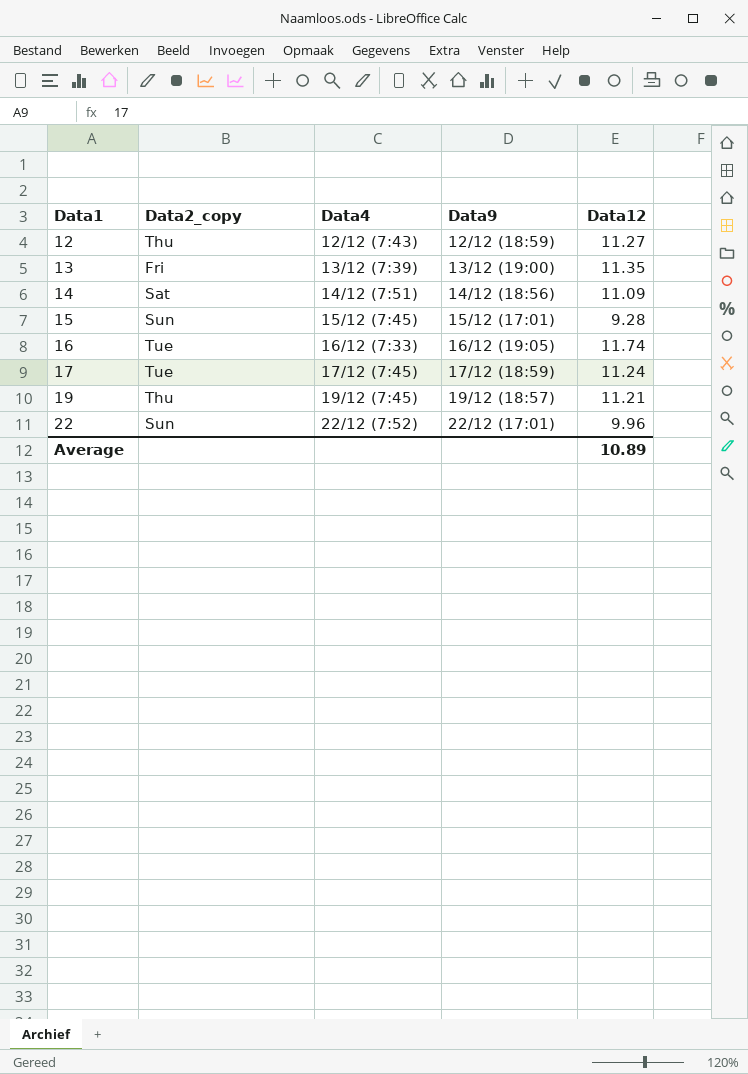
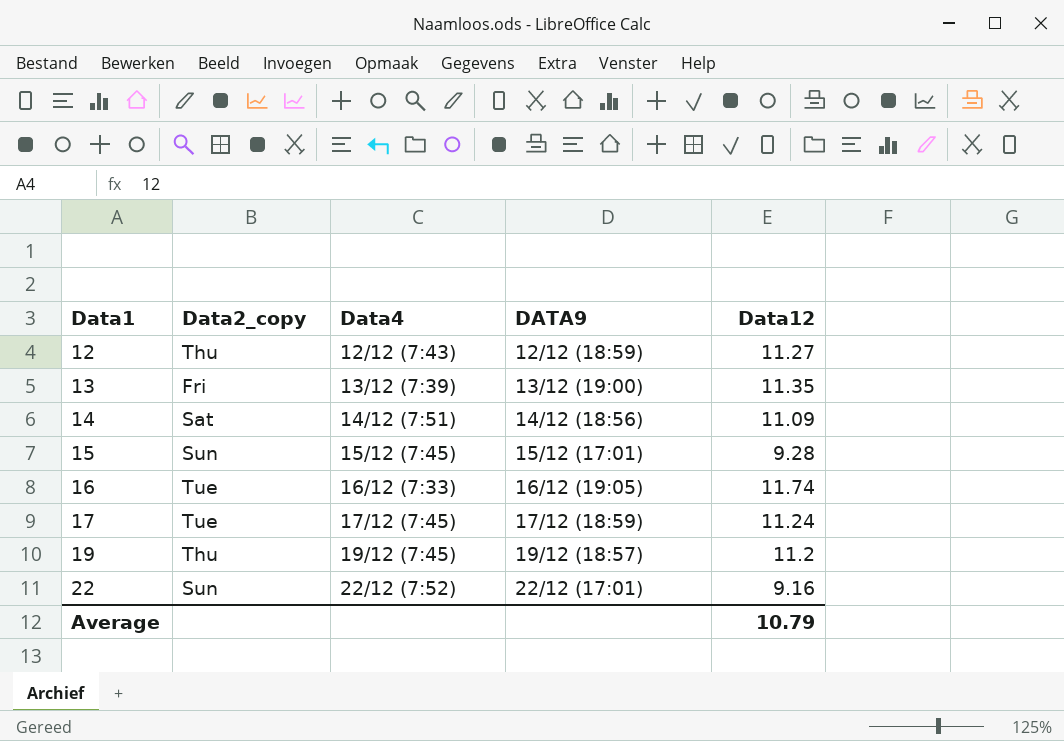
column name: Data9 -> DATA9
19 | Data12: 11.21 -> 11.2
22 | Data12: 9.96 -> 9.16
Average | Data12: 10.89 -> 10.79

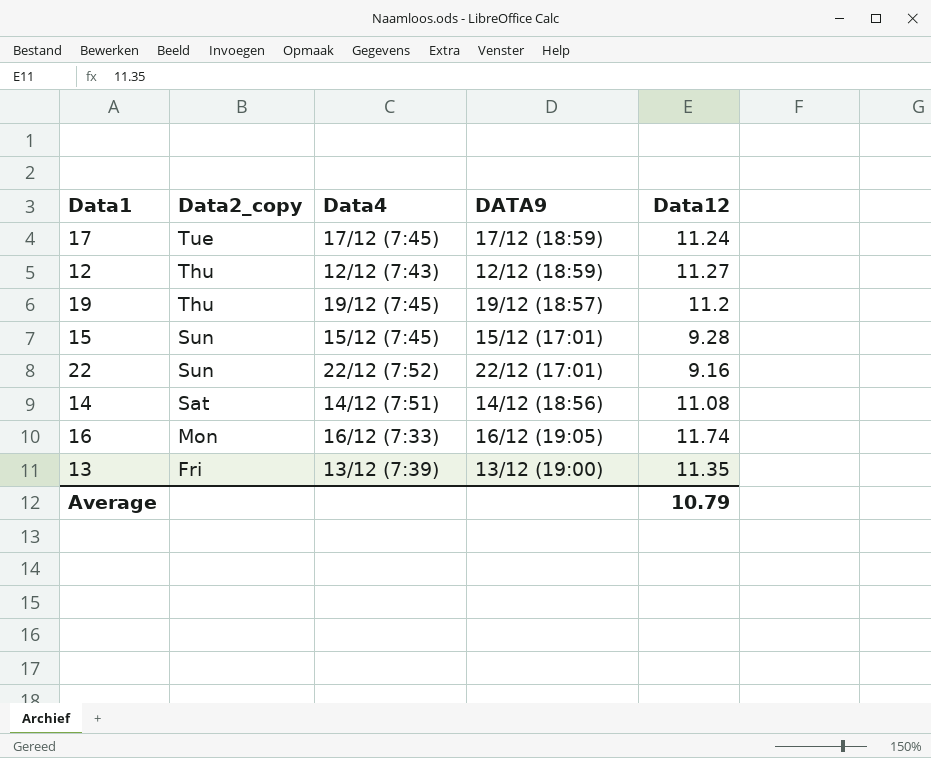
row order: Data1 ascending -> Data2_copy descending
14 | Data12: 11.09 -> 11.08
16 | Data2_copy: Tue -> Mon

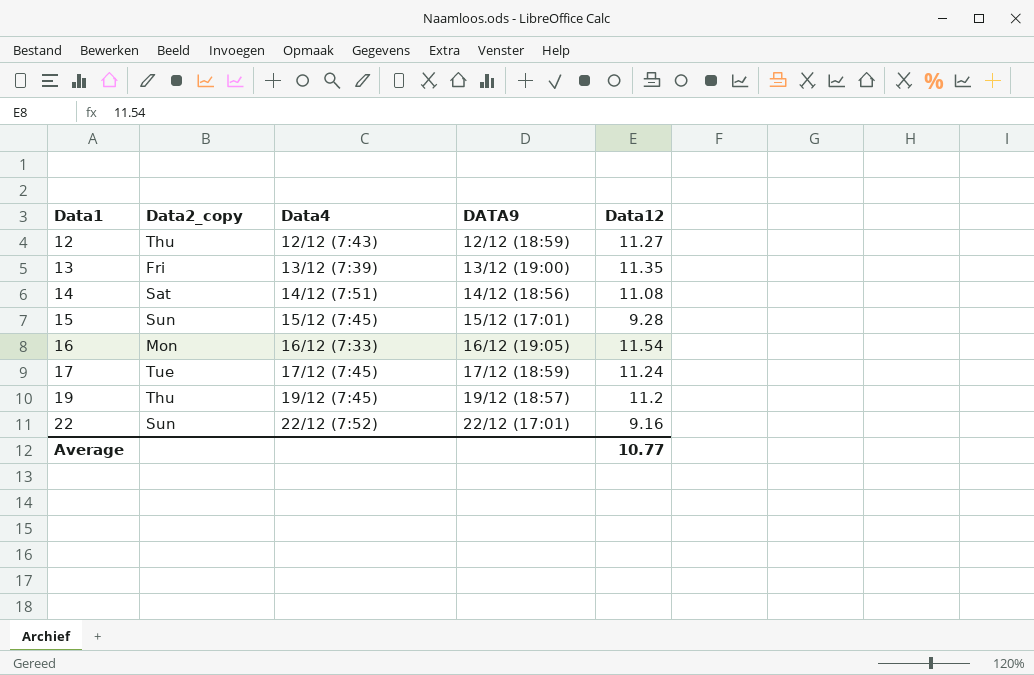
row order: Data2_copy descending -> Data1 ascending
16 | Data12: 11.74 -> 11.54
Average | Data12: 10.79 -> 10.77

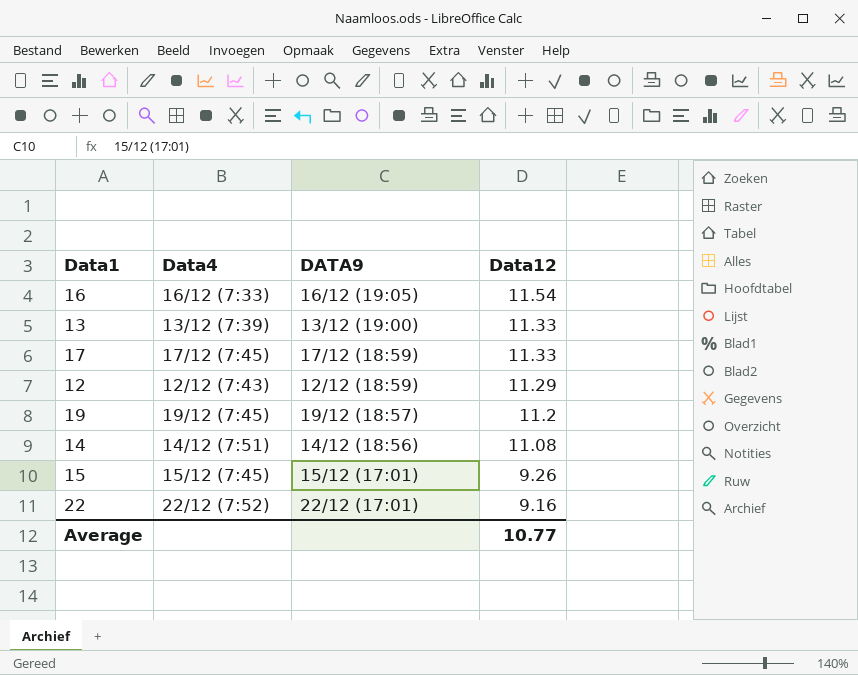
row order: Data1 ascending -> Data12 descending
column Data2_copy | position: 2 -> none
13 | Data12: 11.35 -> 11.33
17 | Data12: 11.24 -> 11.33
12 | Data12: 11.27 -> 11.29
15 | Data12: 9.28 -> 9.26

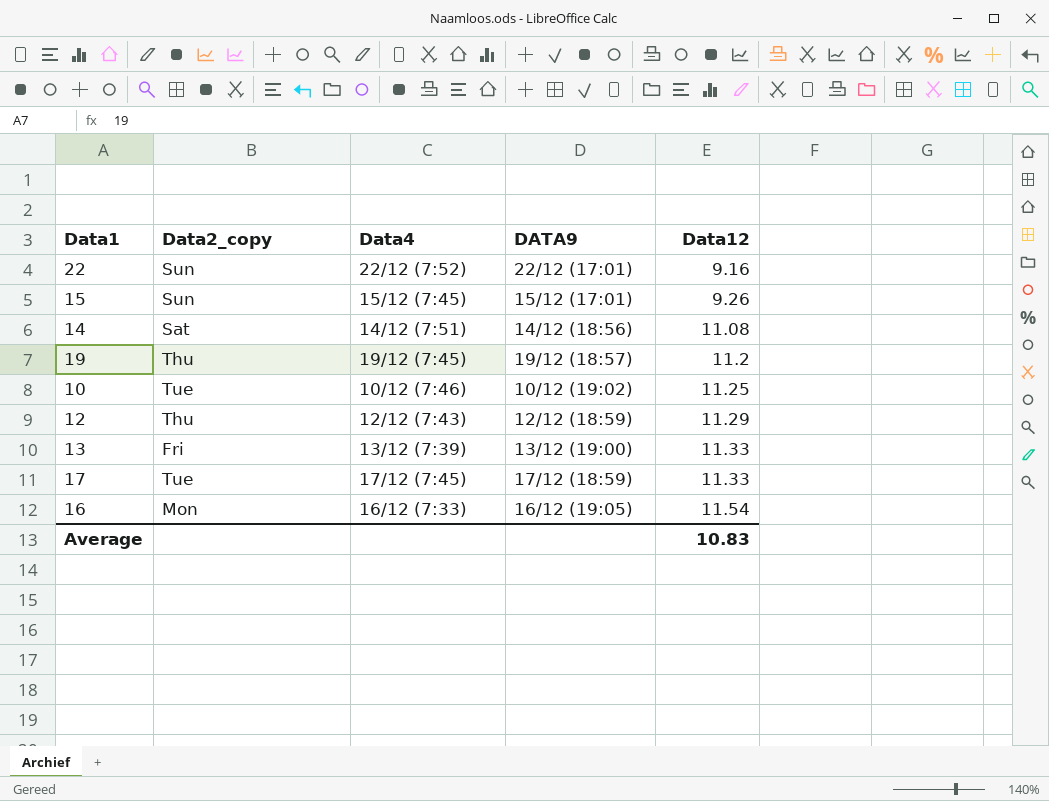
row order: Data12 descending -> Data12 ascending
column Data2_copy | position: none -> 2
row 10: none -> Tue | 10/12 (7:46) | 10/12 (19:02) | 11.25
Average | Data12: 10.77 -> 10.83

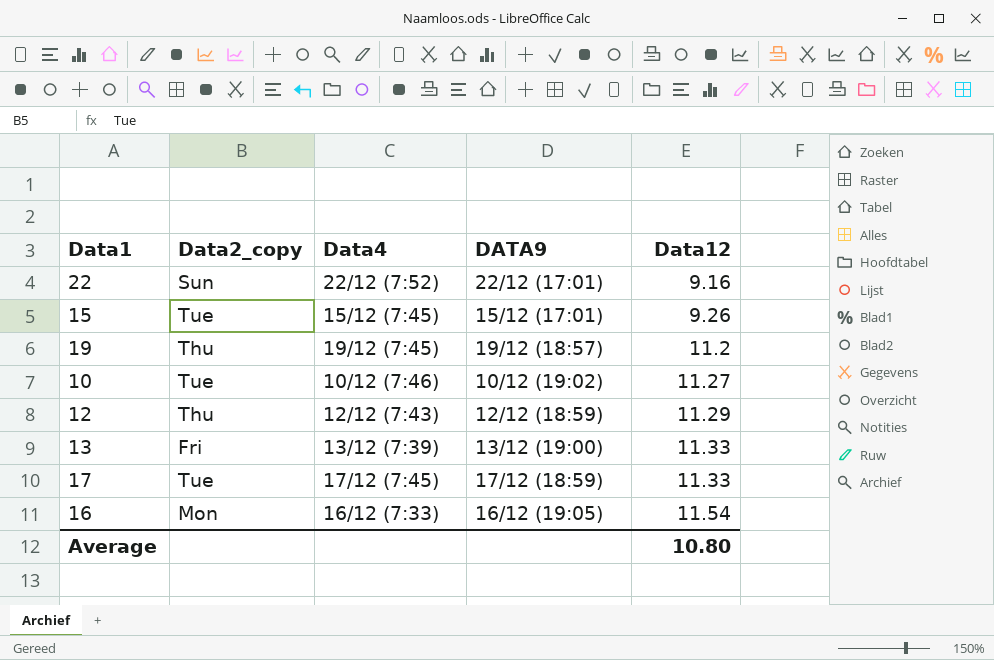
row 14: Sat | 14/12 (7:51) | 14/12 (18:56) | 11.08 -> none
15 | Data2_copy: Sun -> Tue
10 | Data12: 11.25 -> 11.27
Average | Data12: 10.83 -> 10.80

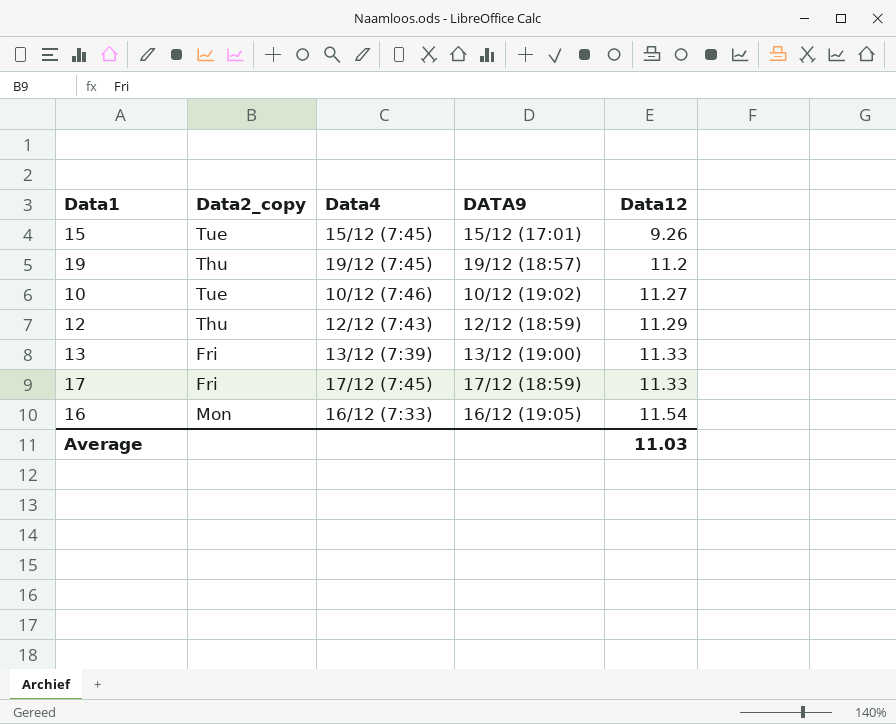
row 22: Sun | 22/12 (7:52) | 22/12 (17:01) | 9.16 -> none
17 | Data2_copy: Tue -> Fri
Average | Data12: 10.80 -> 11.03

